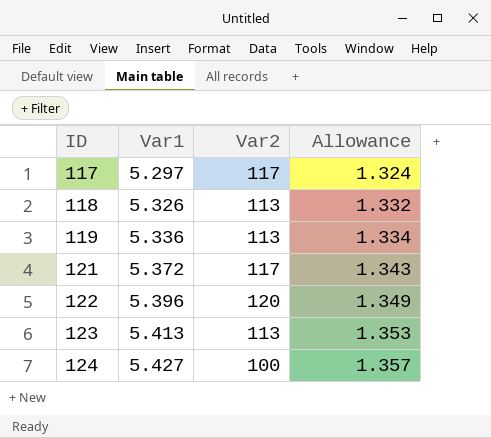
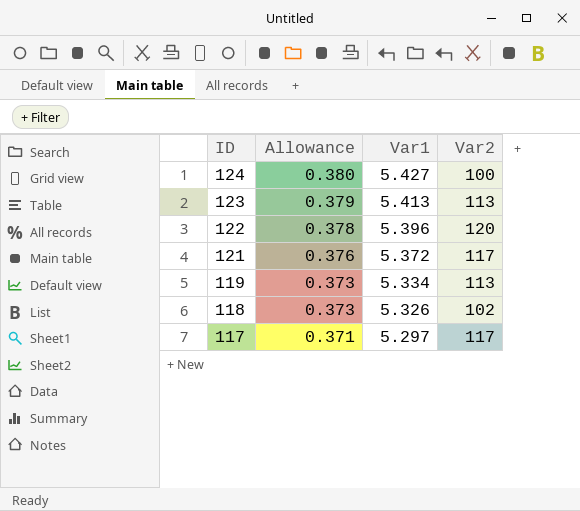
row order: ID ascending -> ID descending
column Allowance | formula: [Var1] * 0.25 -> [Var1] * 0.07
column Allowance | position: 4 -> 2
119 | Var1: 5.336 -> 5.334
118 | Var2: 113 -> 102

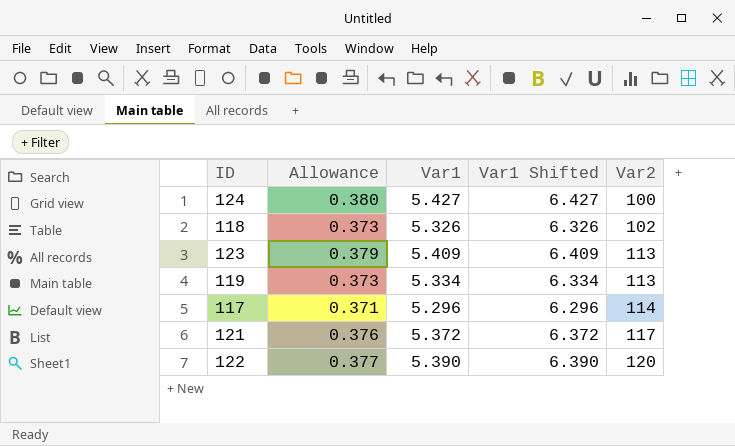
row order: ID descending -> Var2 ascending
column Var1 Shifted | formula: none -> [Var1] + 1
123 | Var1: 5.413 -> 5.409
117 | Var1: 5.297 -> 5.296
117 | Var2: 117 -> 114
122 | Allowance: 0.378 -> 0.377
122 | Var1: 5.396 -> 5.390

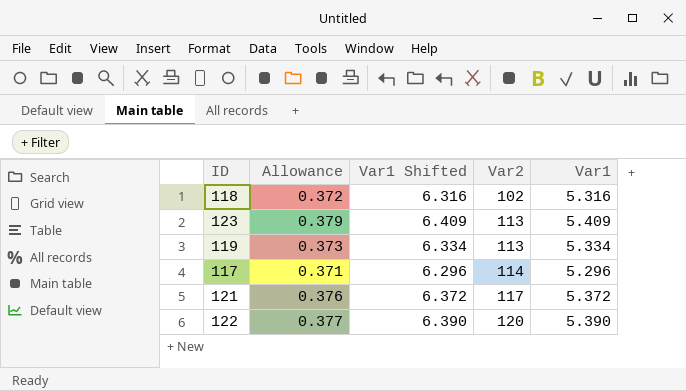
column Var1 | position: 3 -> 5
row 124: 0.380 | 5.427 | 6.427 | 100 -> none
118 | Allowance: 0.373 -> 0.372
118 | Var1 Shifted: 6.326 -> 6.316
118 | Var1: 5.326 -> 5.316

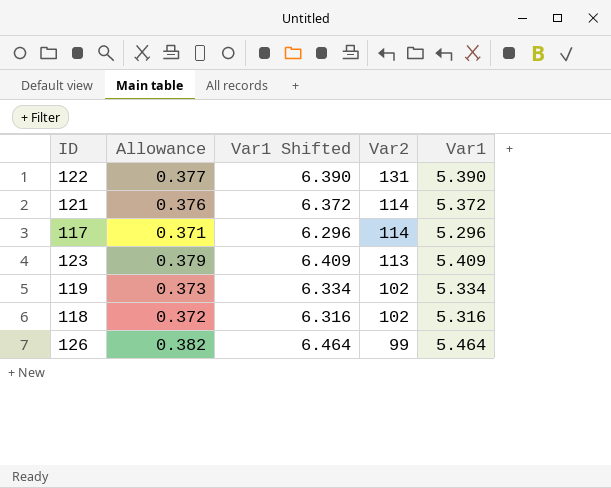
row order: Var2 ascending -> Var2 descending
122 | Var2: 120 -> 131
121 | Var2: 117 -> 114
119 | Var2: 113 -> 102
row 126: none -> 0.382 | 6.464 | 99 | 5.464

